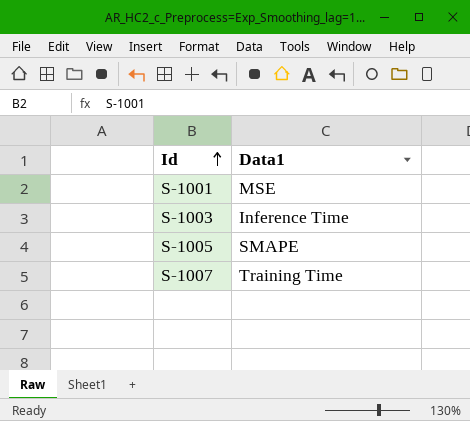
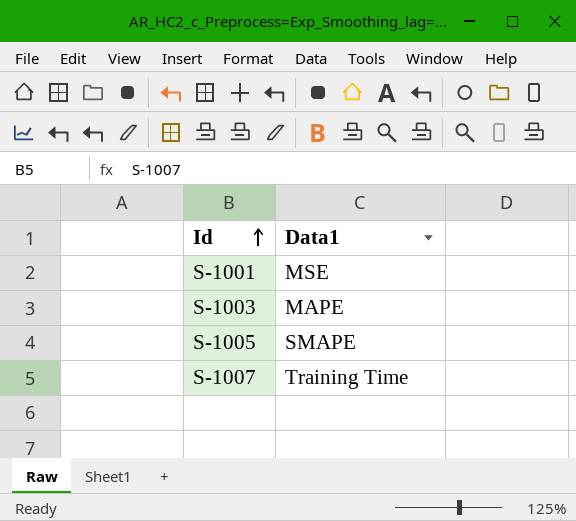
S-1003 | Data1: Inference Time -> MAPE

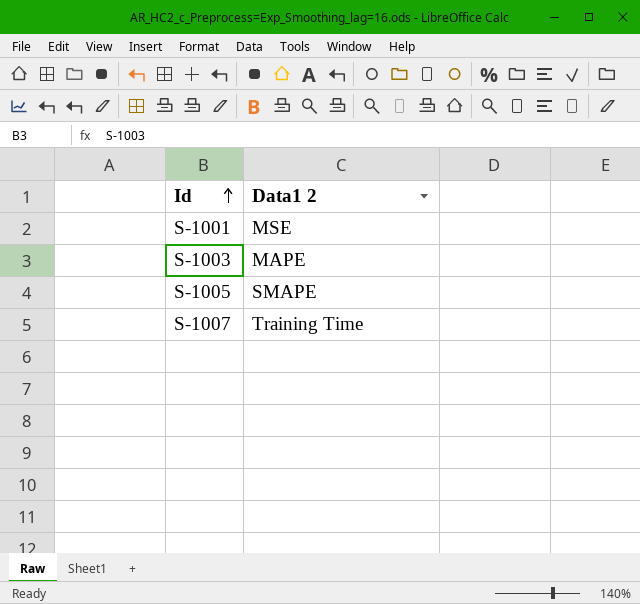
column name: Data1 -> Data1 2

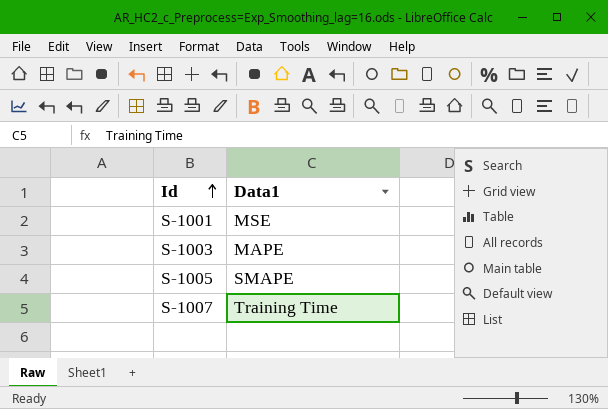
column name: Data1 2 -> Data1

